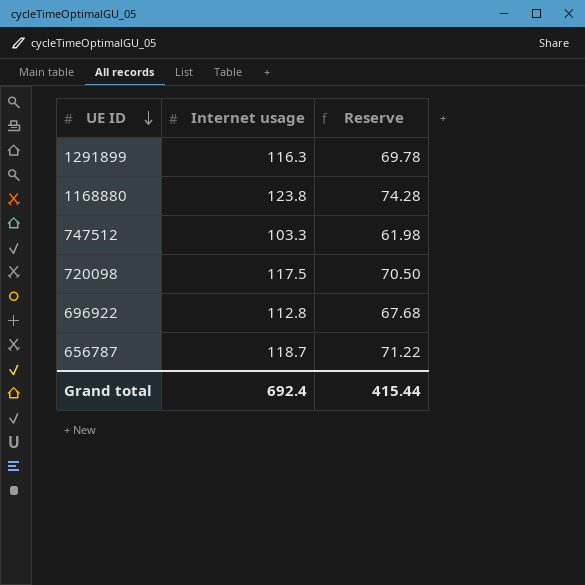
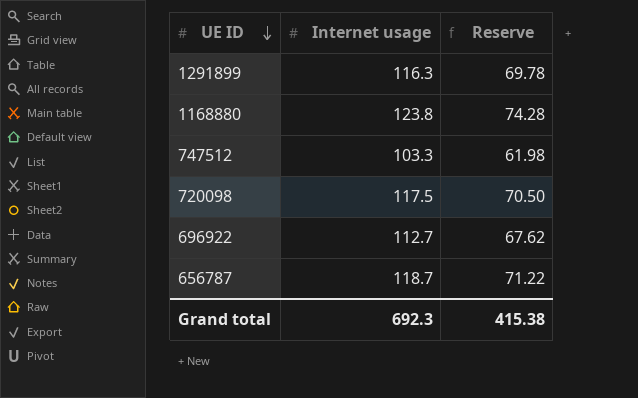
696922 | Internet usage: 112.8 -> 112.7
696922 | Reserve: 67.68 -> 67.62
Grand total | Internet usage: 692.4 -> 692.3
Grand total | Reserve: 415.44 -> 415.38

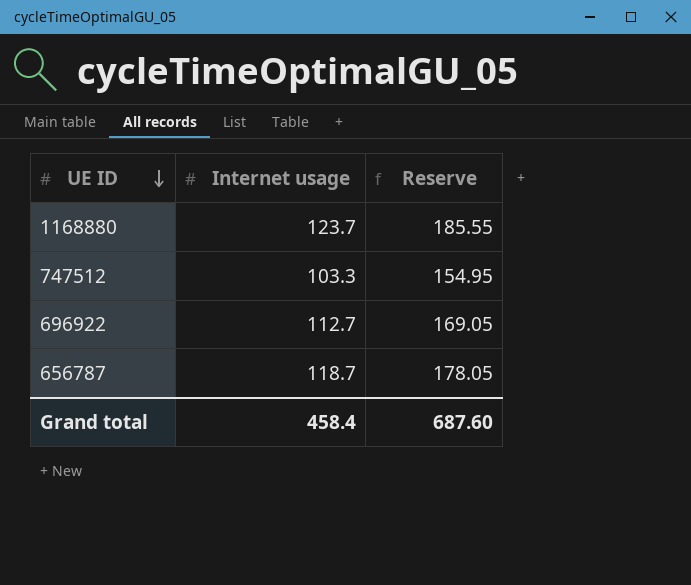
column Reserve | formula: [Internet usage] * 0.6 -> [Internet usage] * 1.5
row 1291899: 116.3 | 69.78 -> none
row 720098: 117.5 | 70.50 -> none
1168880 | Internet usage: 123.8 -> 123.7
Grand total | Internet usage: 692.3 -> 458.4
Grand total | Reserve: 415.38 -> 687.60

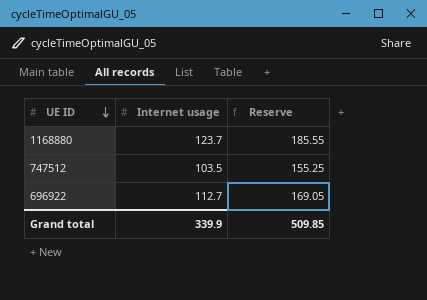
row 656787: 118.7 | 178.05 -> none
747512 | Internet usage: 103.3 -> 103.5
747512 | Reserve: 154.95 -> 155.25
Grand total | Internet usage: 458.4 -> 339.9
Grand total | Reserve: 687.60 -> 509.85

